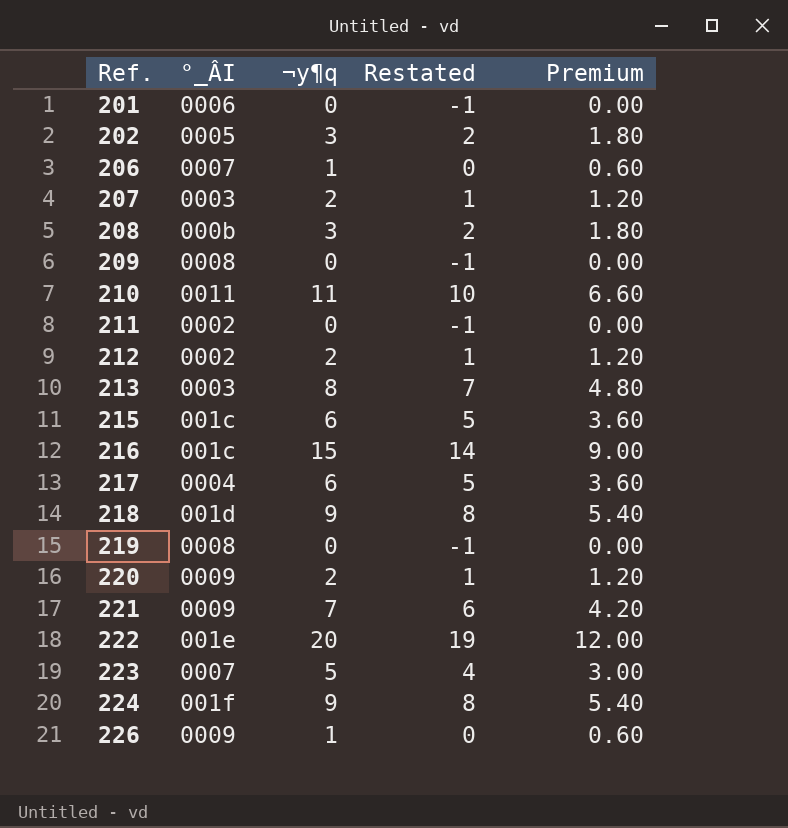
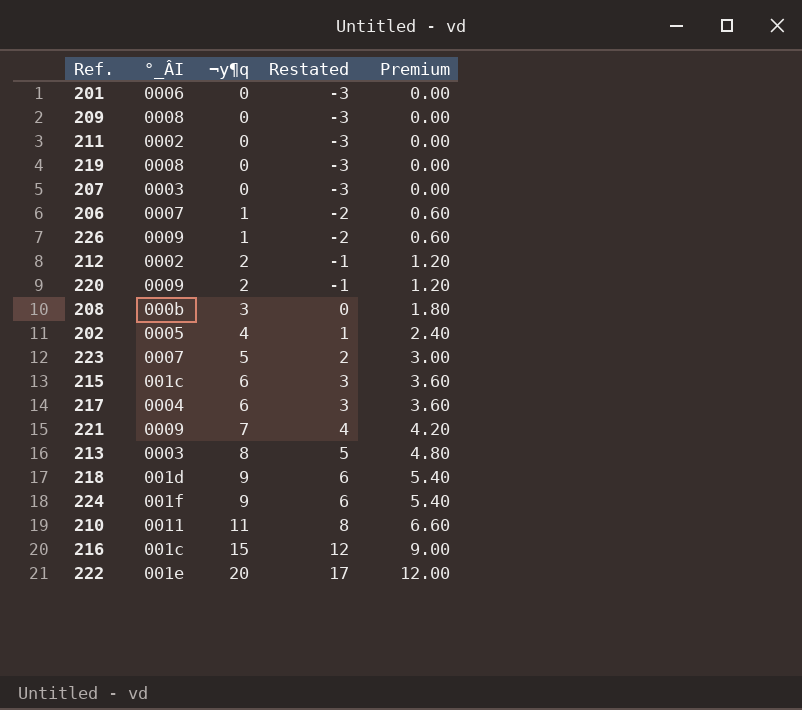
row order: Ref. ascending -> ¬y¶q ascending
column Restated | formula: [¬y¶q] - 1 -> [¬y¶q] - 3
207 | ¬y¶q: 2 -> 0
207 | Premium: 1.20 -> 0.00
202 | ¬y¶q: 3 -> 4
202 | Premium: 1.80 -> 2.40

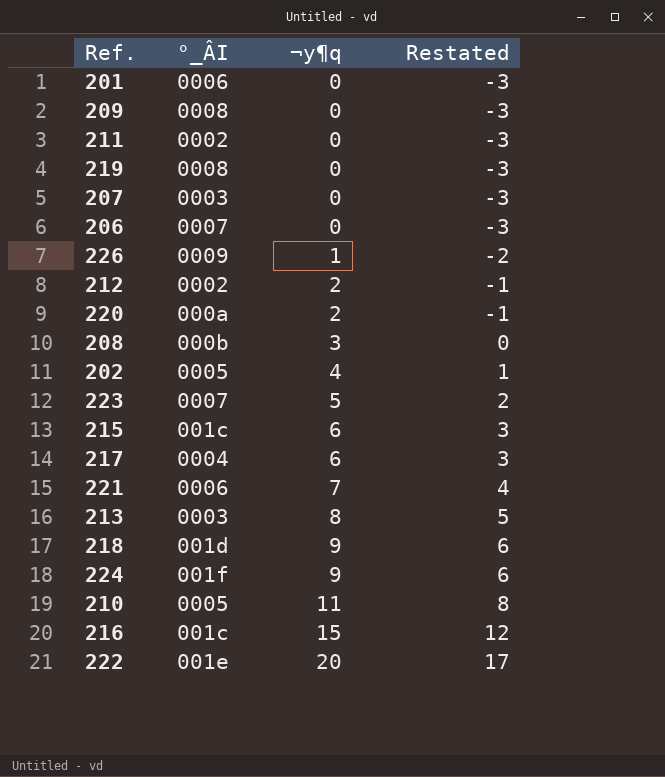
column Premium | formula: [¬y¶q] * 0.6 -> none
206 | ¬y¶q: 1 -> 0
206 | Restated: -2 -> -3
220 | °_ÂI: 0009 -> 000a
221 | °_ÂI: 0009 -> 0006
210 | °_ÂI: 0011 -> 0005

